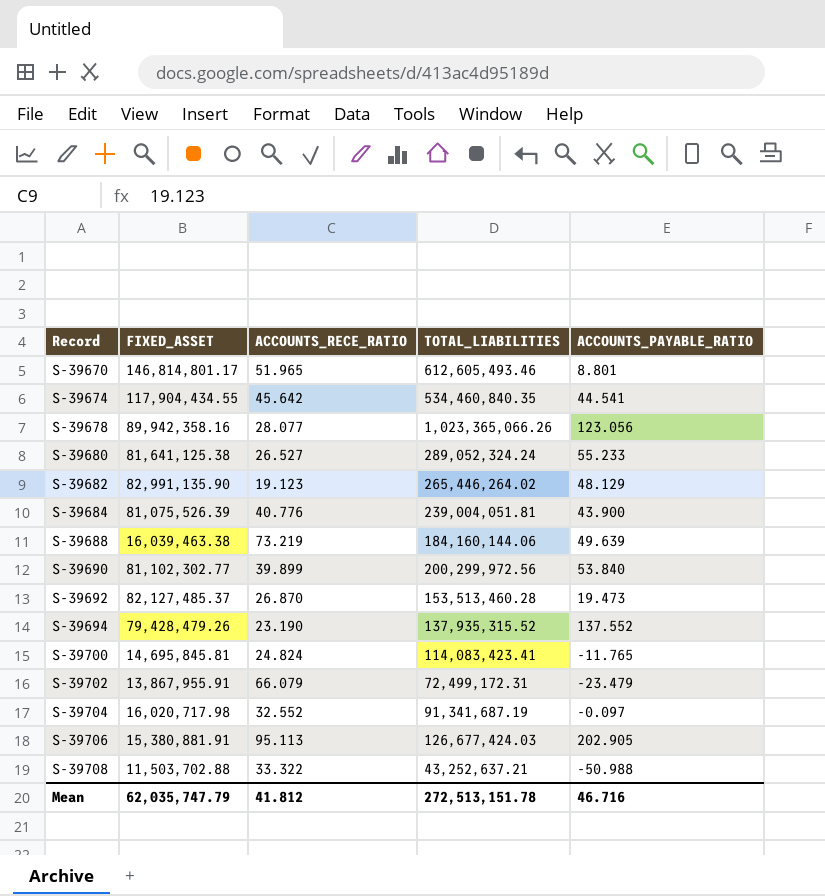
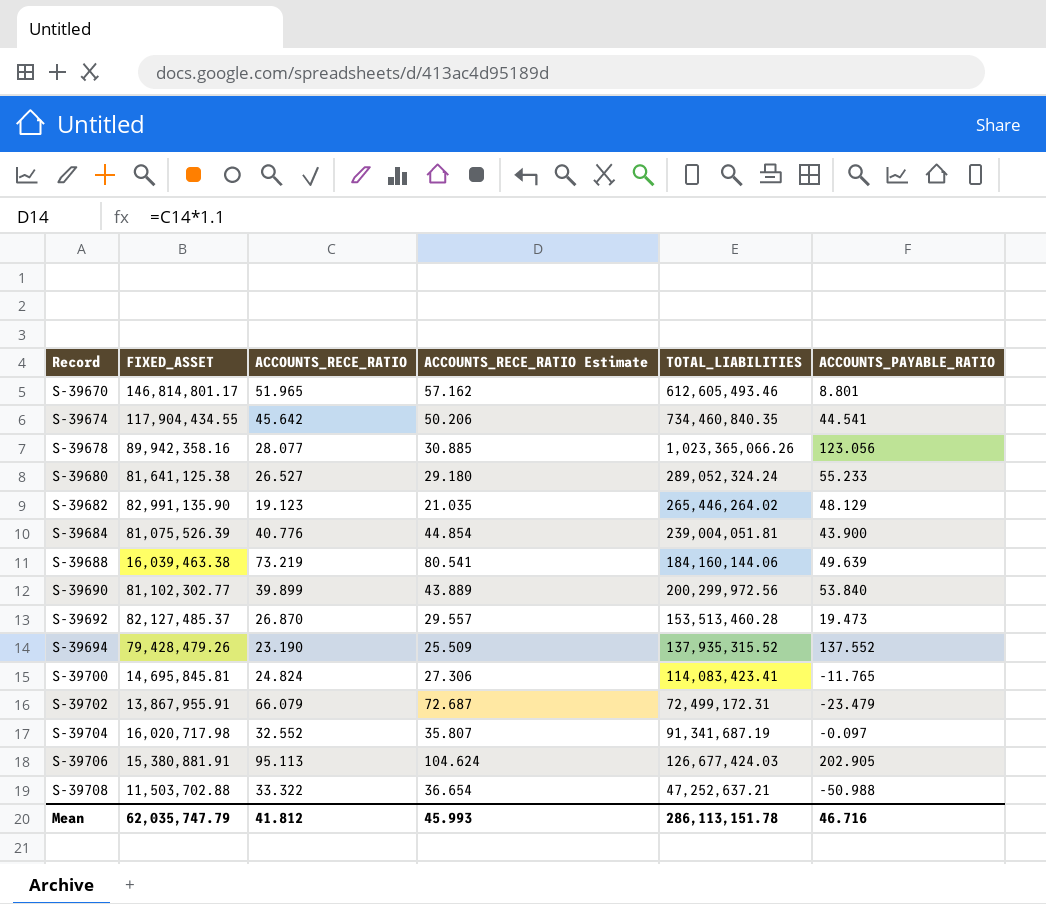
column ACCOUNTS_RECE_RATIO Estimate | formula: none -> [ACCOUNTS_RECE_RATIO] * 1.1
S-39674 | TOTAL_LIABILITIES: 534,460,840.35 -> 734,460,840.35
S-39708 | TOTAL_LIABILITIES: 43,252,637.21 -> 47,252,637.21
Mean | TOTAL_LIABILITIES: 272,513,151.78 -> 286,113,151.78

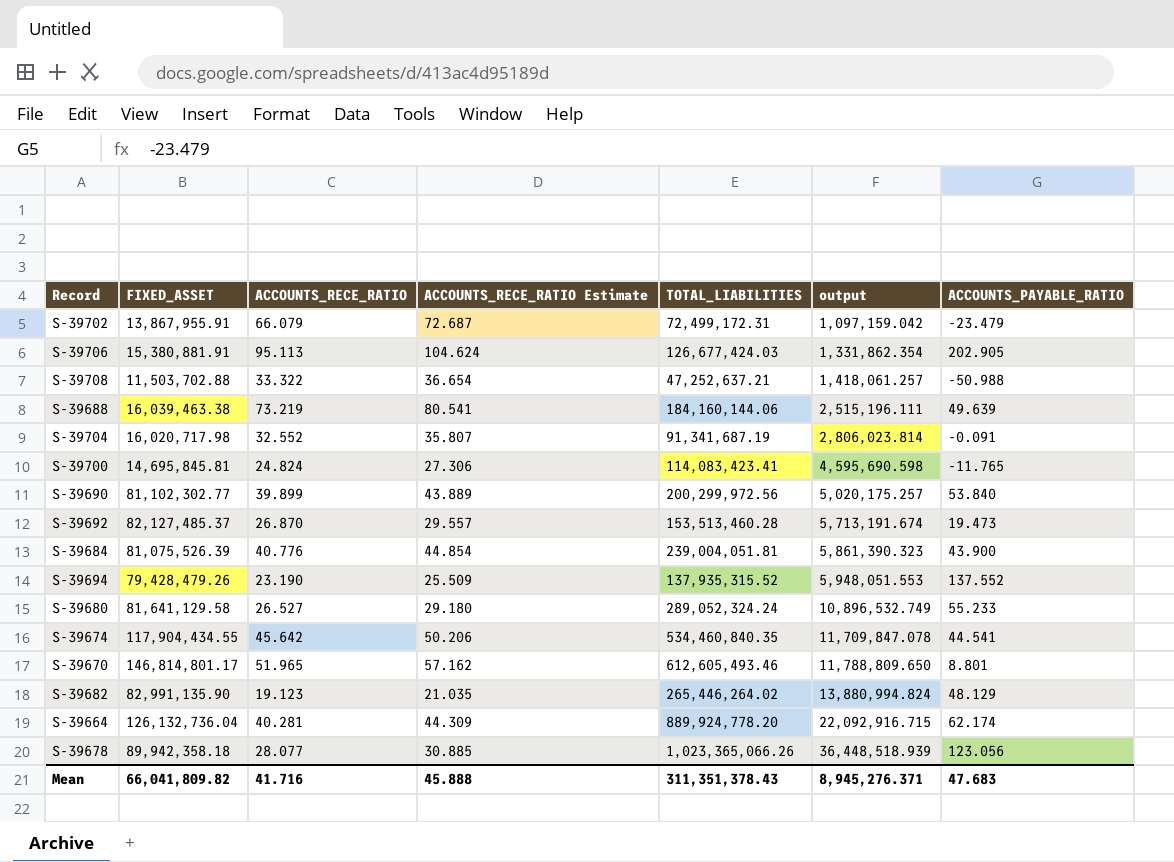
row order: Record ascending -> output ascending
column output | formula: none -> [TOTAL_LIABILITIES] / [ACCOUNTS_RECE_RATIO]
S-39704 | ACCOUNTS_PAYABLE_RATIO: -0.097 -> -0.091
S-39680 | FIXED_ASSET: 81,641,125.38 -> 81,641,129.58
S-39674 | TOTAL_LIABILITIES: 734,460,840.35 -> 534,460,840.35
row S-39664: none -> 126,132,736.04 | 40.281 | 44.309 | 889,924,778.20 | 22,092,916.715 | 62.174
S-39678 | FIXED_ASSET: 89,942,358.16 -> 89,942,358.18
Mean | FIXED_ASSET: 62,035,747.79 -> 66,041,809.82
Mean | ACCOUNTS_RECE_RATIO: 41.812 -> 41.716
Mean | ACCOUNTS_RECE_RATIO Estimate: 45.993 -> 45.888
Mean | TOTAL_LIABILITIES: 286,113,151.78 -> 311,351,378.43
Mean | ACCOUNTS_PAYABLE_RATIO: 46.716 -> 47.683

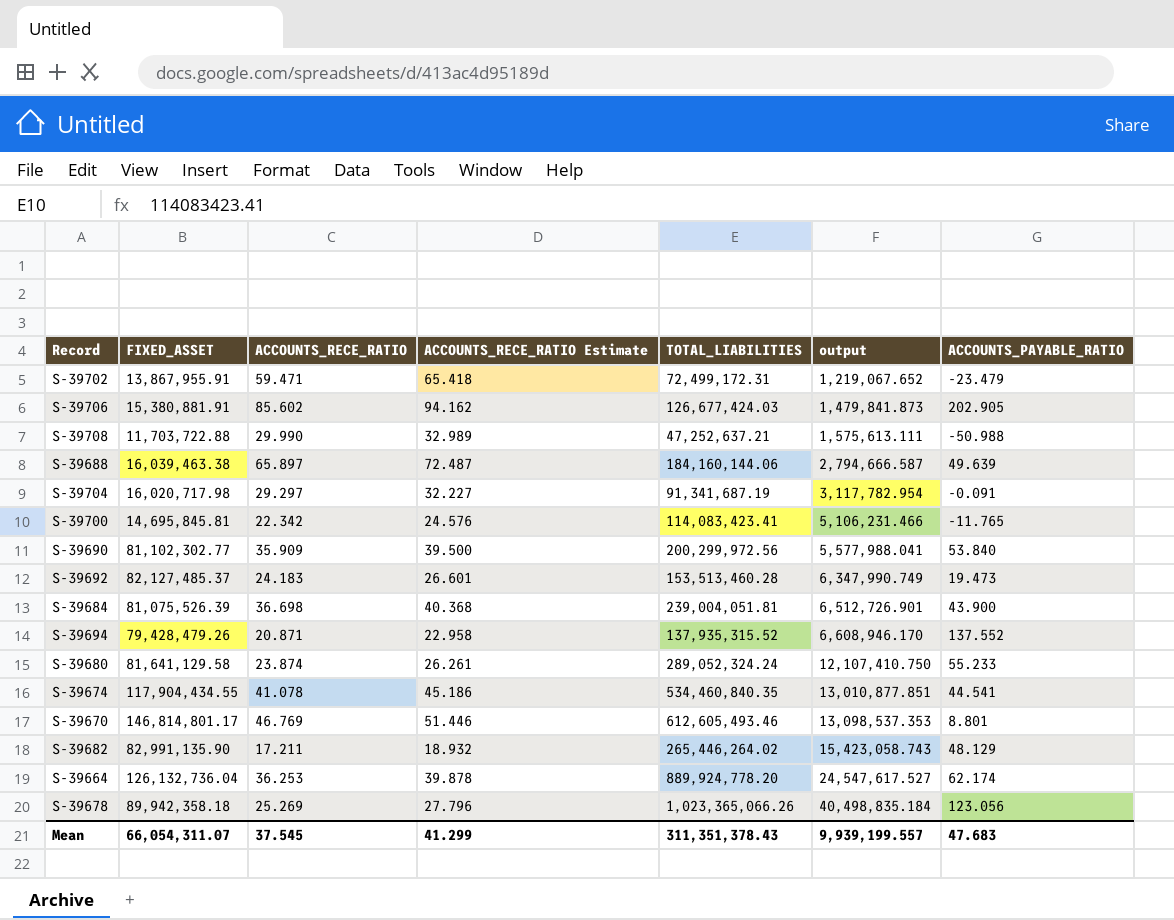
S-39702 | ACCOUNTS_RECE_RATIO: 66.079 -> 59.471
S-39702 | ACCOUNTS_RECE_RATIO Estimate: 72.687 -> 65.418
S-39702 | output: 1,097,159.042 -> 1,219,067.652
S-39706 | ACCOUNTS_RECE_RATIO: 95.113 -> 85.602
S-39706 | ACCOUNTS_RECE_RATIO Estimate: 104.624 -> 94.162
S-39706 | output: 1,331,862.354 -> 1,479,841.873
S-39708 | FIXED_ASSET: 11,503,702.88 -> 11,703,722.88
S-39708 | ACCOUNTS_RECE_RATIO: 33.322 -> 29.990
S-39708 | ACCOUNTS_RECE_RATIO Estimate: 36.654 -> 32.989
S-39708 | output: 1,418,061.257 -> 1,575,613.111
S-39688 | ACCOUNTS_RECE_RATIO: 73.219 -> 65.897
S-39688 | ACCOUNTS_RECE_RATIO Estimate: 80.541 -> 72.487
S-39688 | output: 2,515,196.111 -> 2,794,666.587
S-39704 | ACCOUNTS_RECE_RATIO: 32.552 -> 29.297
S-39704 | ACCOUNTS_RECE_RATIO Estimate: 35.807 -> 32.227
S-39704 | output: 2,806,023.814 -> 3,117,782.954
S-39700 | ACCOUNTS_RECE_RATIO: 24.824 -> 22.342
S-39700 | ACCOUNTS_RECE_RATIO Estimate: 27.306 -> 24.576
S-39700 | output: 4,595,690.598 -> 5,106,231.466
S-39690 | ACCOUNTS_RECE_RATIO: 39.899 -> 35.909
S-39690 | ACCOUNTS_RECE_RATIO Estimate: 43.889 -> 39.500
S-39690 | output: 5,020,175.257 -> 5,577,988.041
S-39692 | ACCOUNTS_RECE_RATIO: 26.870 -> 24.183
S-39692 | ACCOUNTS_RECE_RATIO Estimate: 29.557 -> 26.601
S-39692 | output: 5,713,191.674 -> 6,347,990.749
S-39684 | ACCOUNTS_RECE_RATIO: 40.776 -> 36.698
S-39684 | ACCOUNTS_RECE_RATIO Estimate: 44.854 -> 40.368
S-39684 | output: 5,861,390.323 -> 6,512,726.901
S-39694 | ACCOUNTS_RECE_RATIO: 23.190 -> 20.871
S-39694 | ACCOUNTS_RECE_RATIO Estimate: 25.509 -> 22.958
S-39694 | output: 5,948,051.553 -> 6,608,946.170
S-39680 | ACCOUNTS_RECE_RATIO: 26.527 -> 23.874
S-39680 | ACCOUNTS_RECE_RATIO Estimate: 29.180 -> 26.261
S-39680 | output: 10,896,532.749 -> 12,107,410.750
S-39674 | ACCOUNTS_RECE_RATIO: 45.642 -> 41.078
S-39674 | ACCOUNTS_RECE_RATIO Estimate: 50.206 -> 45.186
S-39674 | output: 11,709,847.078 -> 13,010,877.851
S-39670 | ACCOUNTS_RECE_RATIO: 51.965 -> 46.769
S-39670 | ACCOUNTS_RECE_RATIO Estimate: 57.162 -> 51.446
S-39670 | output: 11,788,809.650 -> 13,098,537.353
S-39682 | ACCOUNTS_RECE_RATIO: 19.123 -> 17.211
S-39682 | ACCOUNTS_RECE_RATIO Estimate: 21.035 -> 18.932
S-39682 | output: 13,880,994.824 -> 15,423,058.743
S-39664 | ACCOUNTS_RECE_RATIO: 40.281 -> 36.253
S-39664 | ACCOUNTS_RECE_RATIO Estimate: 44.309 -> 39.878
S-39664 | output: 22,092,916.715 -> 24,547,617.527
S-39678 | ACCOUNTS_RECE_RATIO: 28.077 -> 25.269
S-39678 | ACCOUNTS_RECE_RATIO Estimate: 30.885 -> 27.796
S-39678 | output: 36,448,518.939 -> 40,498,835.184
Mean | FIXED_ASSET: 66,041,809.82 -> 66,054,311.07
Mean | ACCOUNTS_RECE_RATIO: 41.716 -> 37.545
Mean | ACCOUNTS_RECE_RATIO Estimate: 45.888 -> 41.299
Mean | output: 8,945,276.371 -> 9,939,199.557

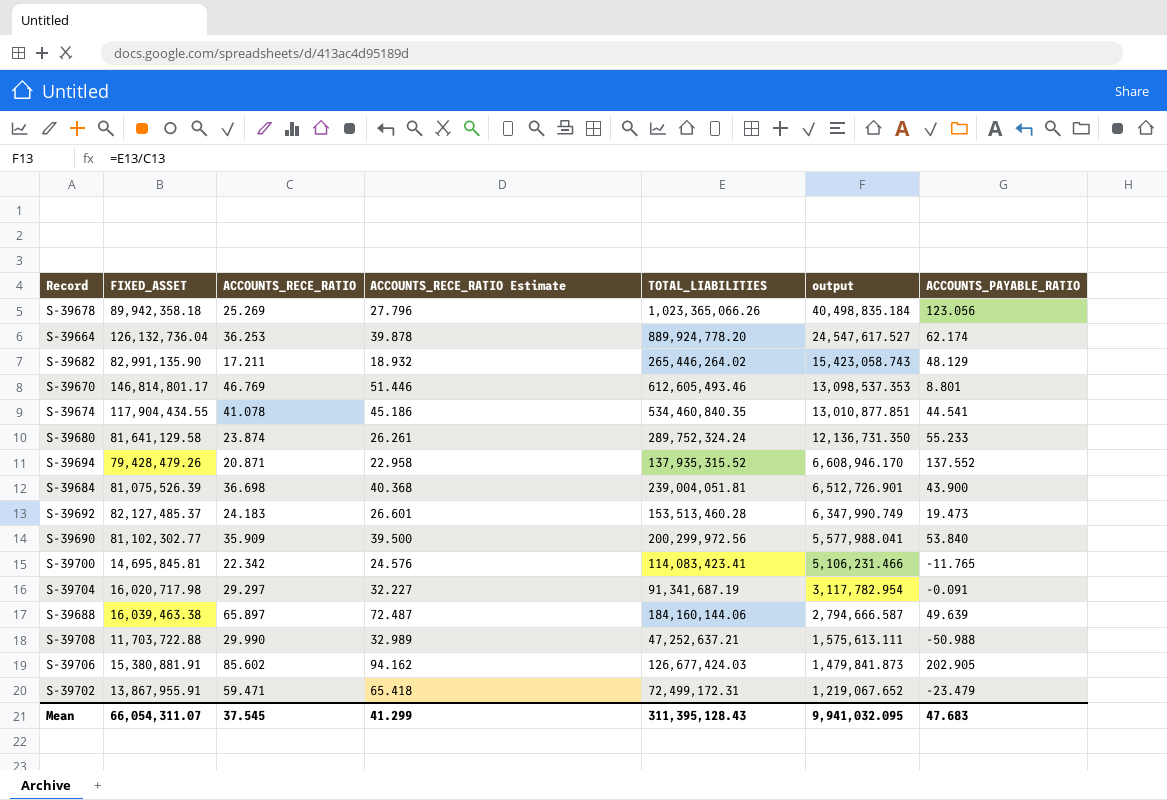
row order: output ascending -> output descending
S-39680 | TOTAL_LIABILITIES: 289,052,324.24 -> 289,752,324.24
S-39680 | output: 12,107,410.750 -> 12,136,731.350
Mean | TOTAL_LIABILITIES: 311,351,378.43 -> 311,395,128.43
Mean | output: 9,939,199.557 -> 9,941,032.095

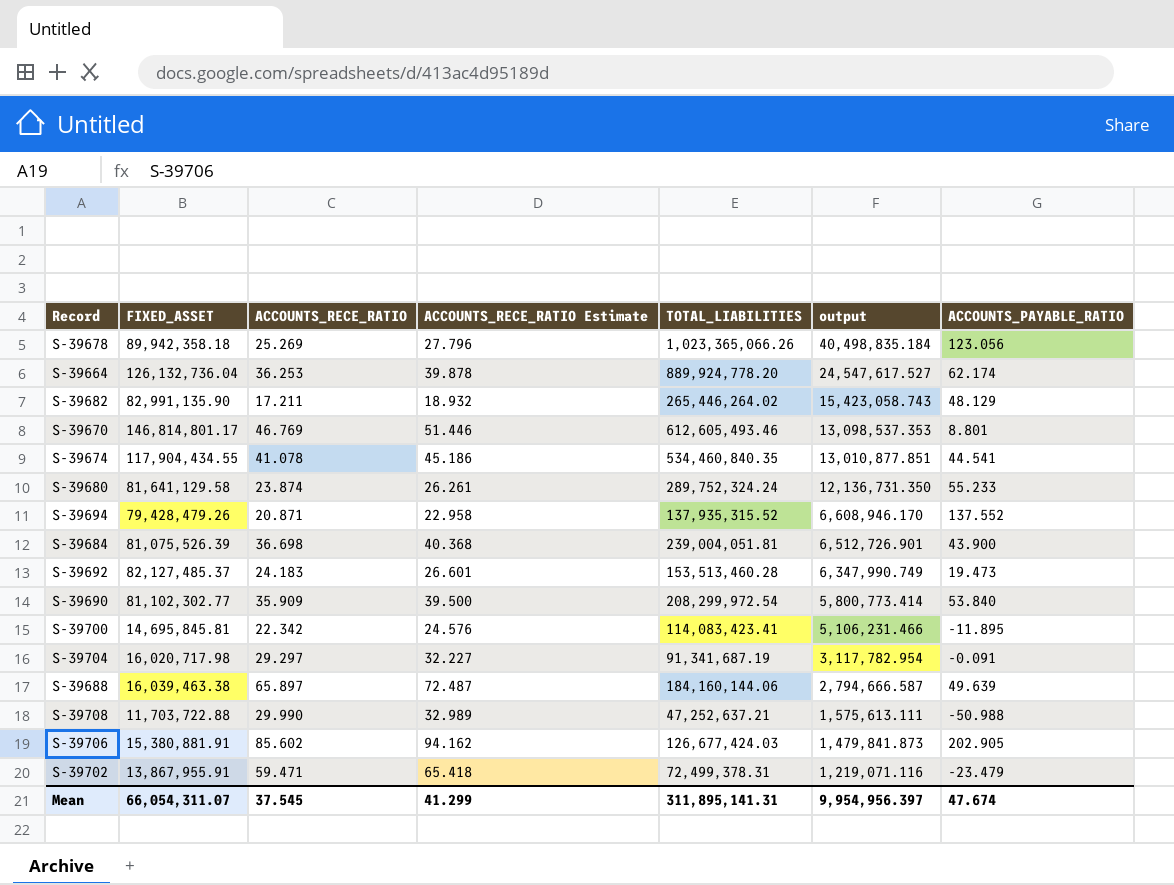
S-39690 | TOTAL_LIABILITIES: 200,299,972.56 -> 208,299,972.54
S-39690 | output: 5,577,988.041 -> 5,800,773.414
S-39700 | ACCOUNTS_PAYABLE_RATIO: -11.765 -> -11.895
S-39702 | TOTAL_LIABILITIES: 72,499,172.31 -> 72,499,378.31
S-39702 | output: 1,219,067.652 -> 1,219,071.116
Mean | TOTAL_LIABILITIES: 311,395,128.43 -> 311,895,141.31
Mean | output: 9,941,032.095 -> 9,954,956.397
Mean | ACCOUNTS_PAYABLE_RATIO: 47.683 -> 47.674

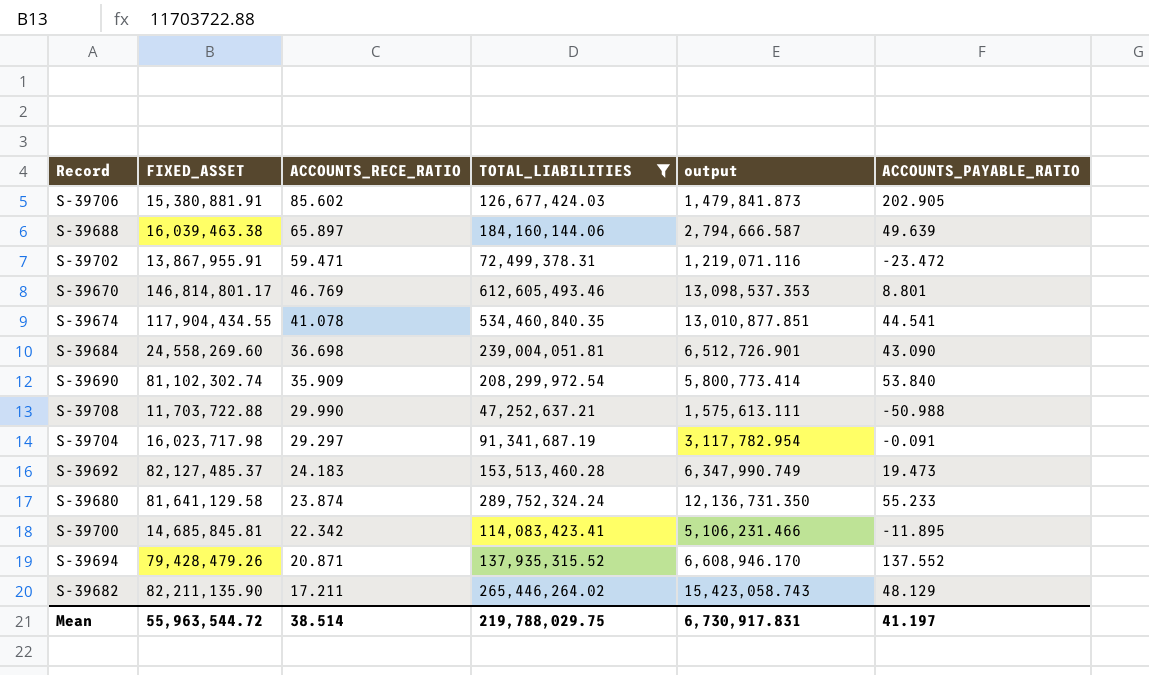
filter: none -> TOTAL_LIABILITIES <= 612,605,493.46
row order: output descending -> ACCOUNTS_RECE_RATIO descending
column ACCOUNTS_RECE_RATIO Estimate | formula: [ACCOUNTS_RECE_RATIO] * 1.1 -> none
S-39702 | ACCOUNTS_PAYABLE_RATIO: -23.479 -> -23.472
S-39684 | FIXED_ASSET: 81,075,526.39 -> 24,558,269.60
S-39684 | ACCOUNTS_PAYABLE_RATIO: 43.900 -> 43.090
S-39690 | FIXED_ASSET: 81,102,302.77 -> 81,102,302.74
S-39704 | FIXED_ASSET: 16,020,717.98 -> 16,023,717.98
S-39700 | FIXED_ASSET: 14,695,845.81 -> 14,685,845.81
S-39682 | FIXED_ASSET: 82,991,135.90 -> 82,211,135.90
Mean | FIXED_ASSET: 66,054,311.07 -> 55,963,544.72
Mean | ACCOUNTS_RECE_RATIO: 37.545 -> 38.514
Mean | TOTAL_LIABILITIES: 311,895,141.31 -> 219,788,029.75
Mean | output: 9,954,956.397 -> 6,730,917.831
Mean | ACCOUNTS_PAYABLE_RATIO: 47.674 -> 41.197

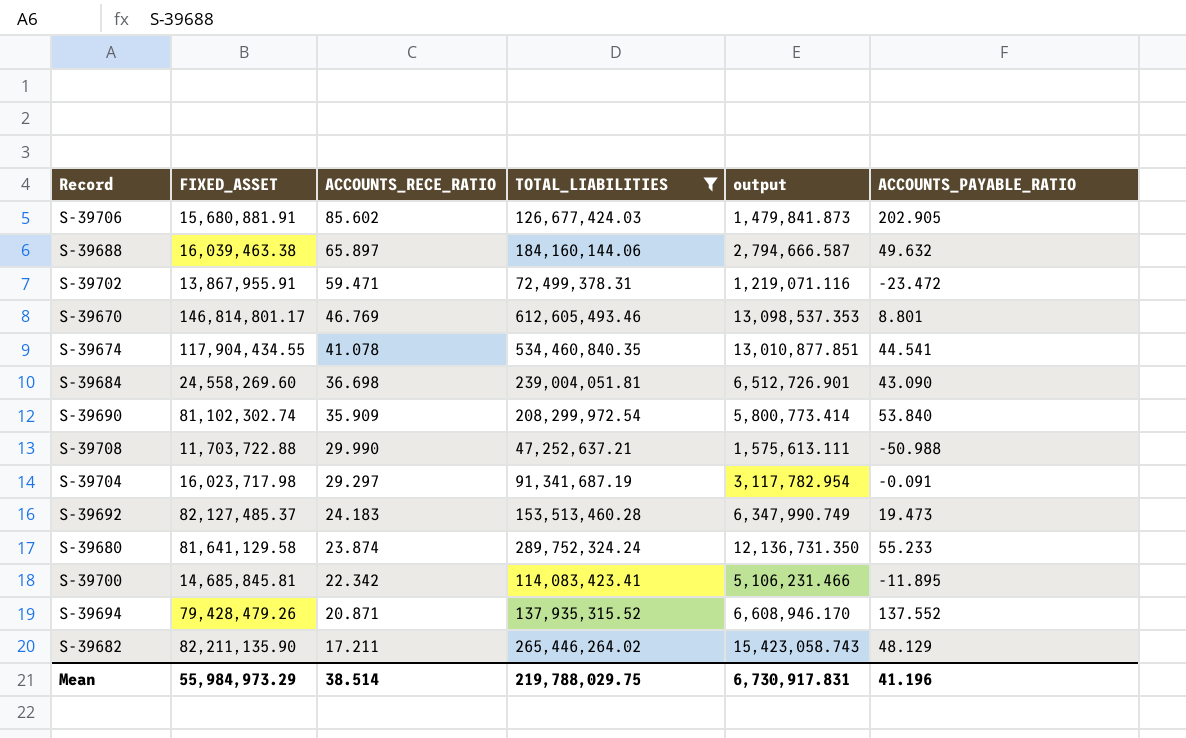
S-39706 | FIXED_ASSET: 15,380,881.91 -> 15,680,881.91
S-39688 | ACCOUNTS_PAYABLE_RATIO: 49.639 -> 49.632
Mean | FIXED_ASSET: 55,963,544.72 -> 55,984,973.29
Mean | ACCOUNTS_PAYABLE_RATIO: 41.197 -> 41.196

